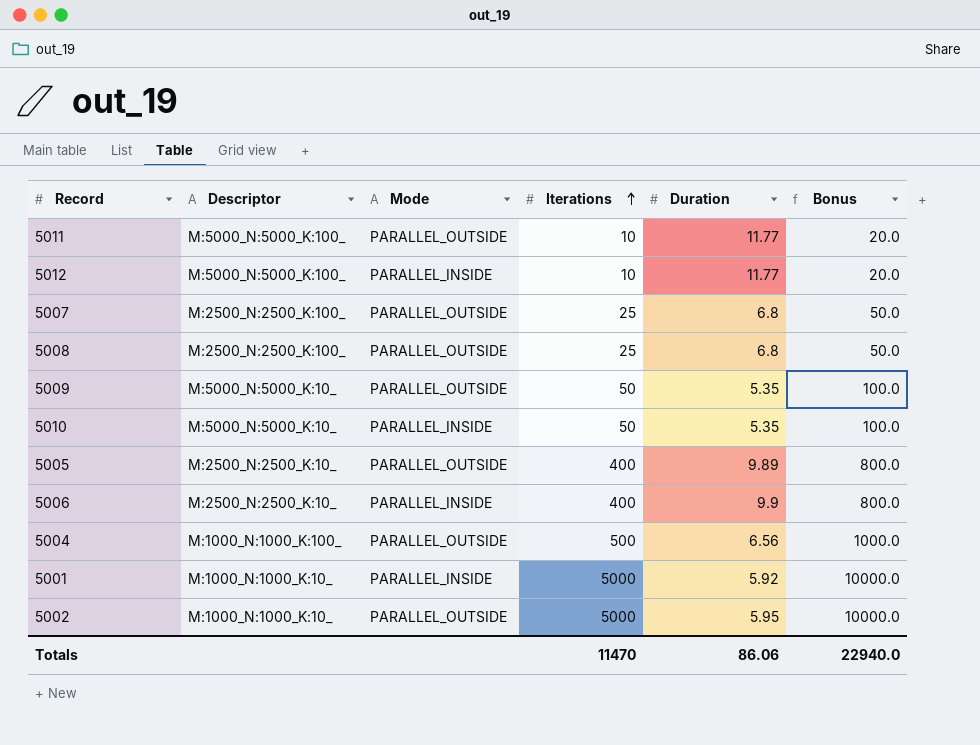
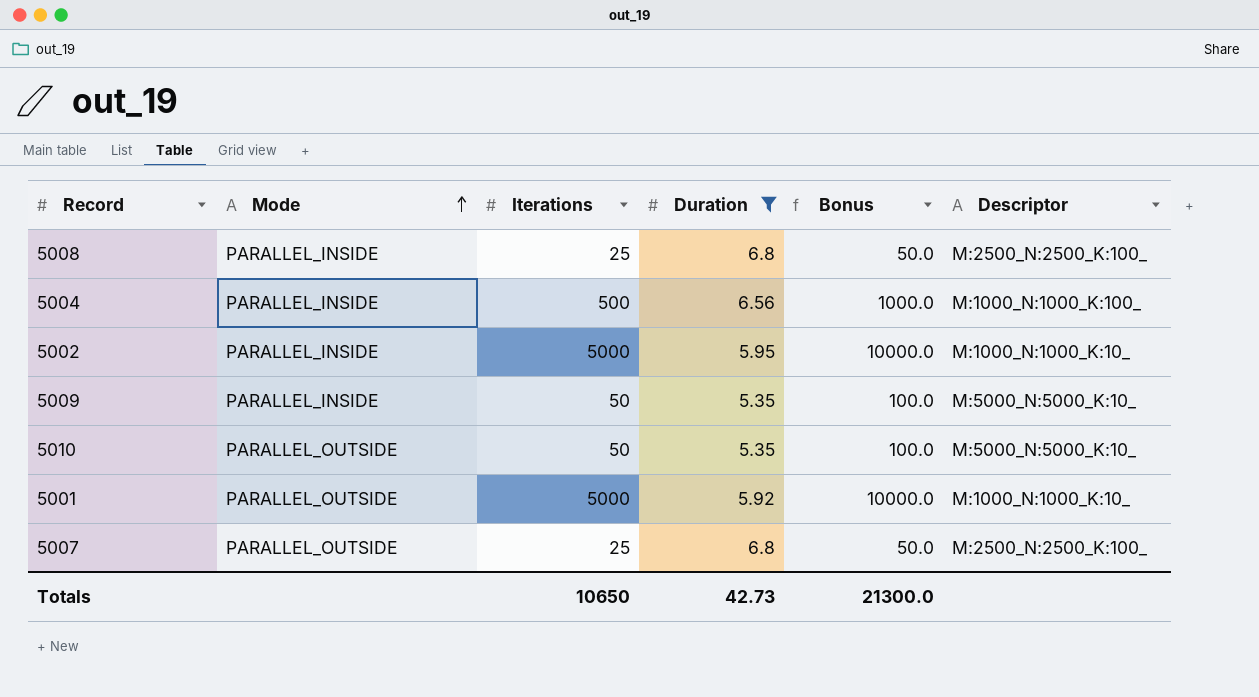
filter: none -> Duration <= 6.8
row order: Iterations ascending -> Mode ascending
column Descriptor | position: 2 -> 6
5008 | Mode: PARALLEL_OUTSIDE -> PARALLEL_INSIDE
5004 | Mode: PARALLEL_OUTSIDE -> PARALLEL_INSIDE
5002 | Mode: PARALLEL_OUTSIDE -> PARALLEL_INSIDE
5009 | Mode: PARALLEL_OUTSIDE -> PARALLEL_INSIDE
5010 | Mode: PARALLEL_INSIDE -> PARALLEL_OUTSIDE
5001 | Mode: PARALLEL_INSIDE -> PARALLEL_OUTSIDE
Totals | Iterations: 11470 -> 10650
Totals | Duration: 86.06 -> 42.73
Totals | Bonus: 22940.0 -> 21300.0

